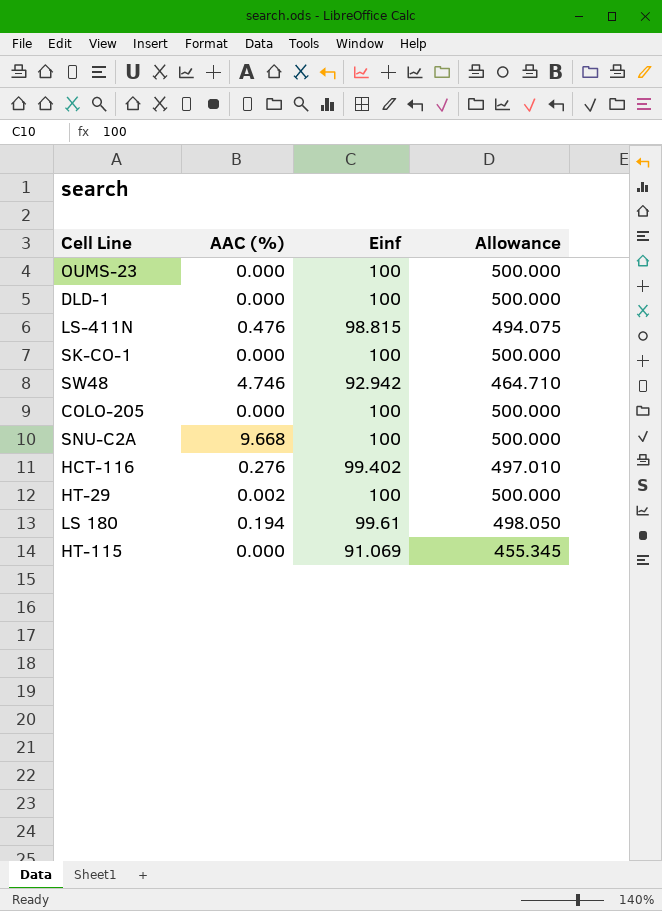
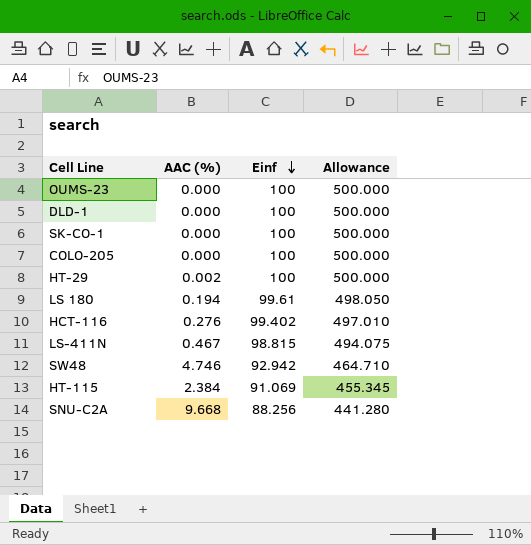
row order: none -> Einf descending
LS-411N | AAC (%): 0.476 -> 0.467
HT-115 | AAC (%): 0.000 -> 2.384
SNU-C2A | Einf: 100 -> 88.256
SNU-C2A | Allowance: 500.000 -> 441.280

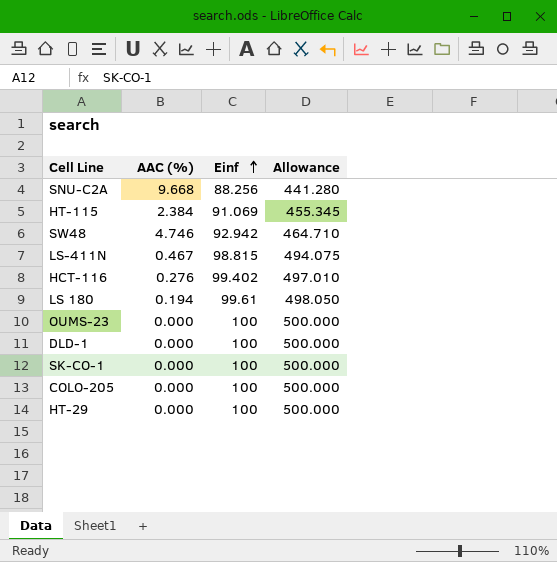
row order: Einf descending -> Einf ascending
HT-29 | AAC (%): 0.002 -> 0.000

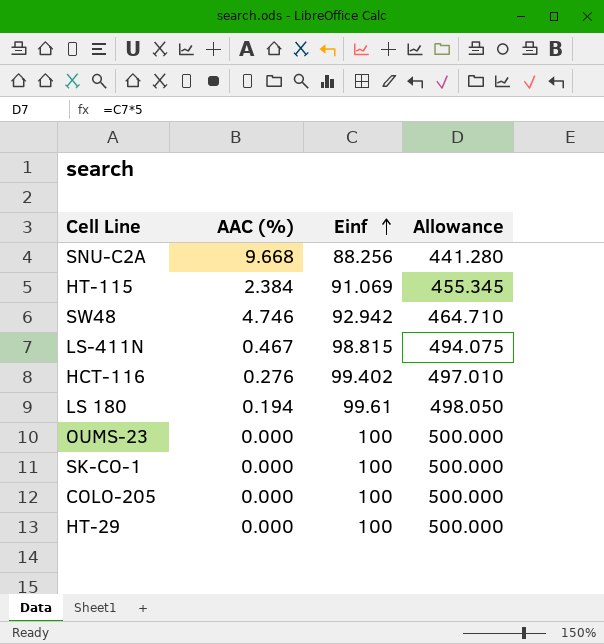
row DLD-1: 0.000 | 100 | 500.000 -> none

